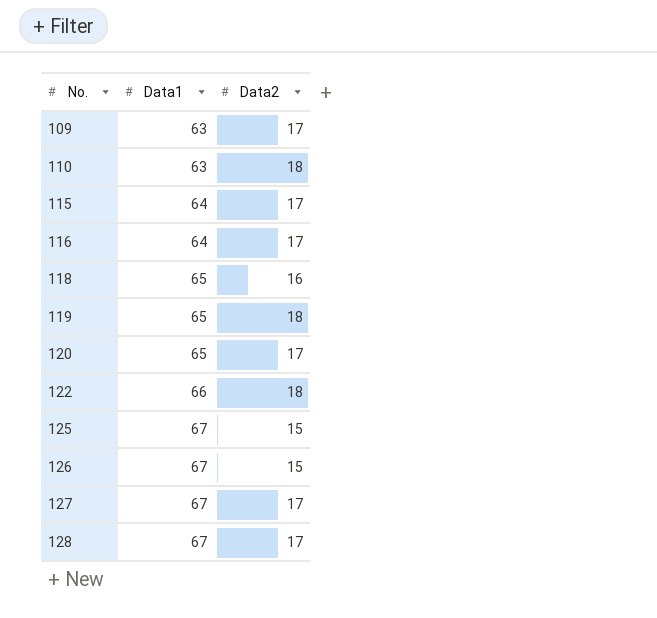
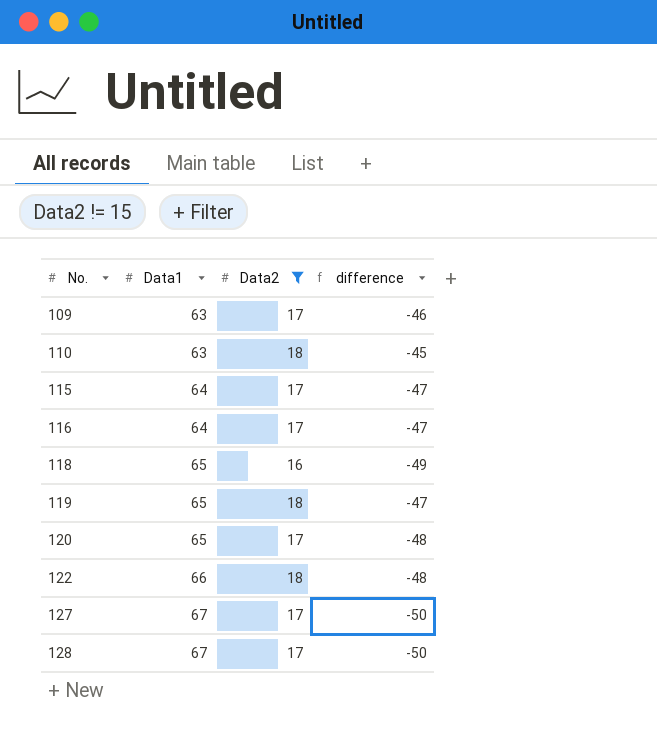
filter: none -> Data2 != 15
column difference | formula: none -> [Data2] - [Data1]

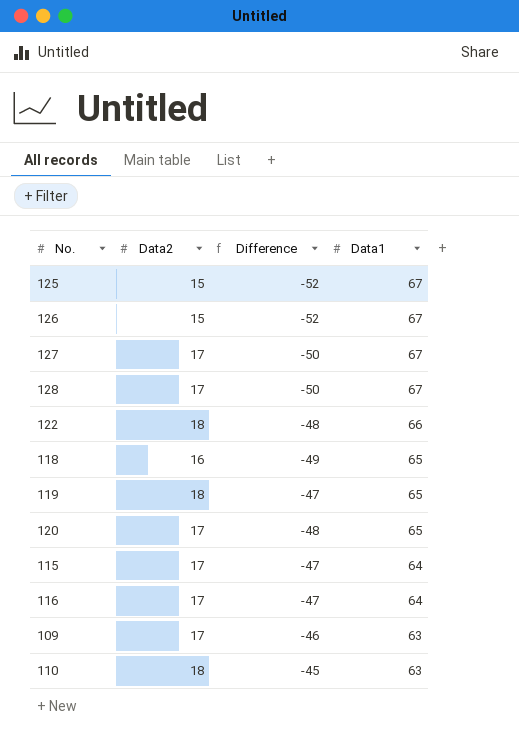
filter: Data2 != 15 -> none
row order: No. ascending -> Data1 descending
column name: difference -> Difference
column Data1 | position: 2 -> 4

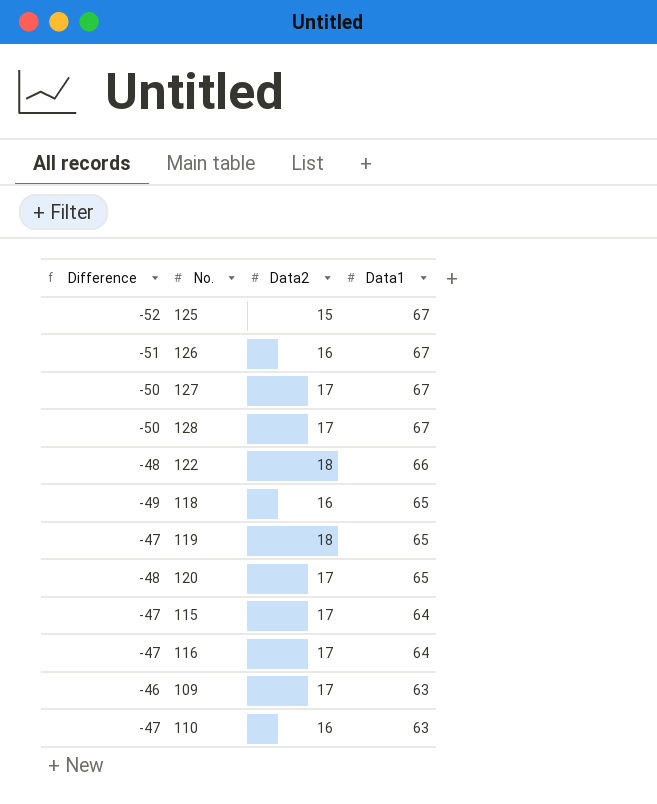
column Difference | position: 3 -> 1
126 | Difference: -52 -> -51
126 | Data2: 15 -> 16
110 | Difference: -45 -> -47
110 | Data2: 18 -> 16

